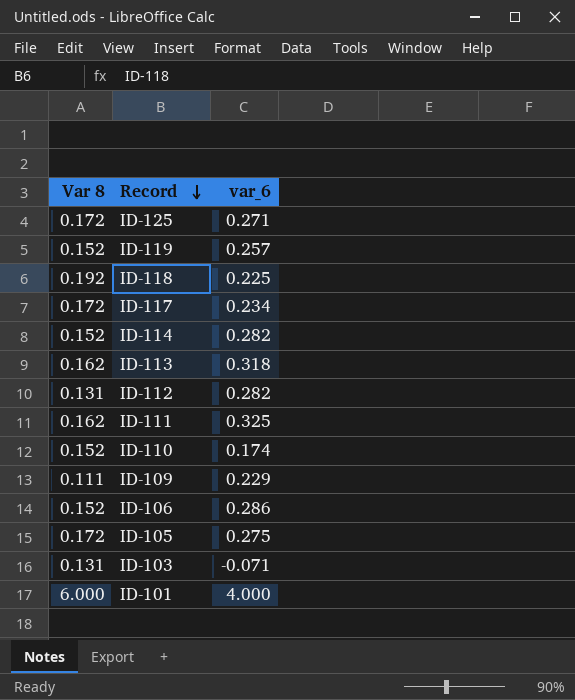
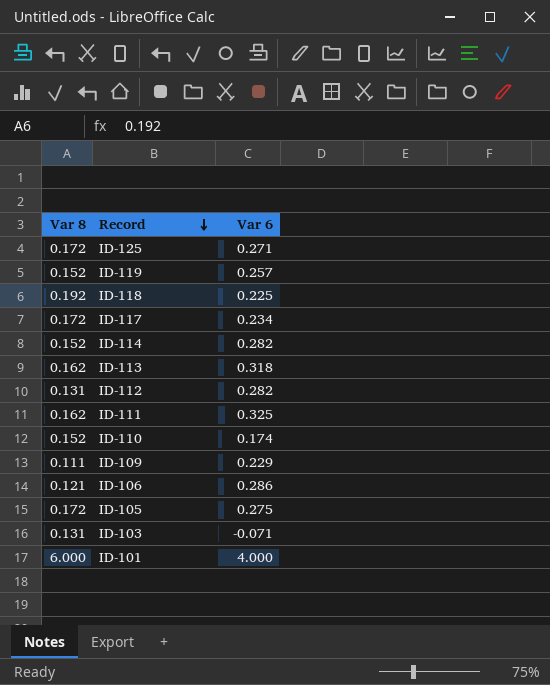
column name: var_6 -> Var 6
ID-106 | Var 8: 0.152 -> 0.121

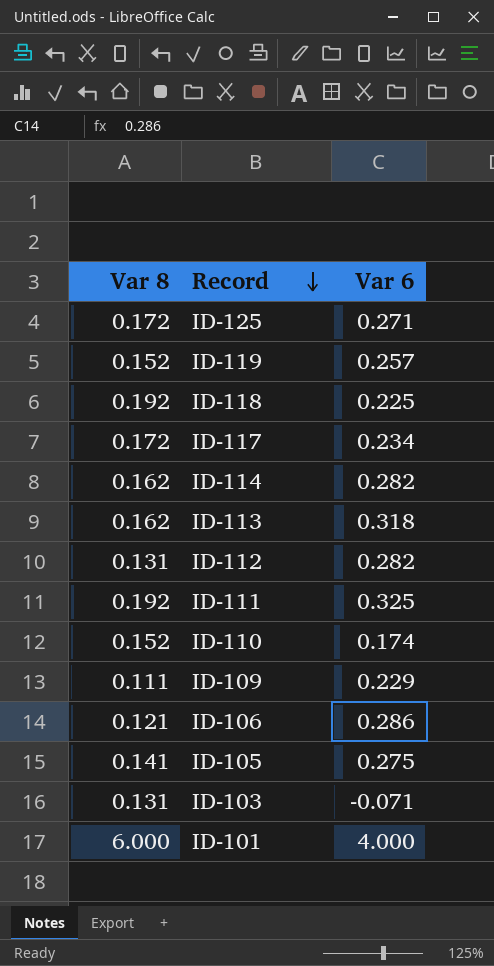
ID-114 | Var 8: 0.152 -> 0.162
ID-111 | Var 8: 0.162 -> 0.192
ID-105 | Var 8: 0.172 -> 0.141

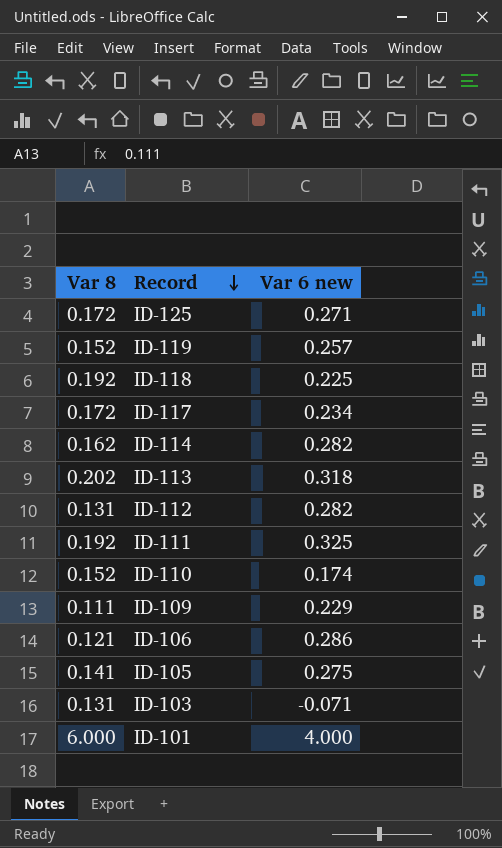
column name: Var 6 -> Var 6 new
ID-113 | Var 8: 0.162 -> 0.202

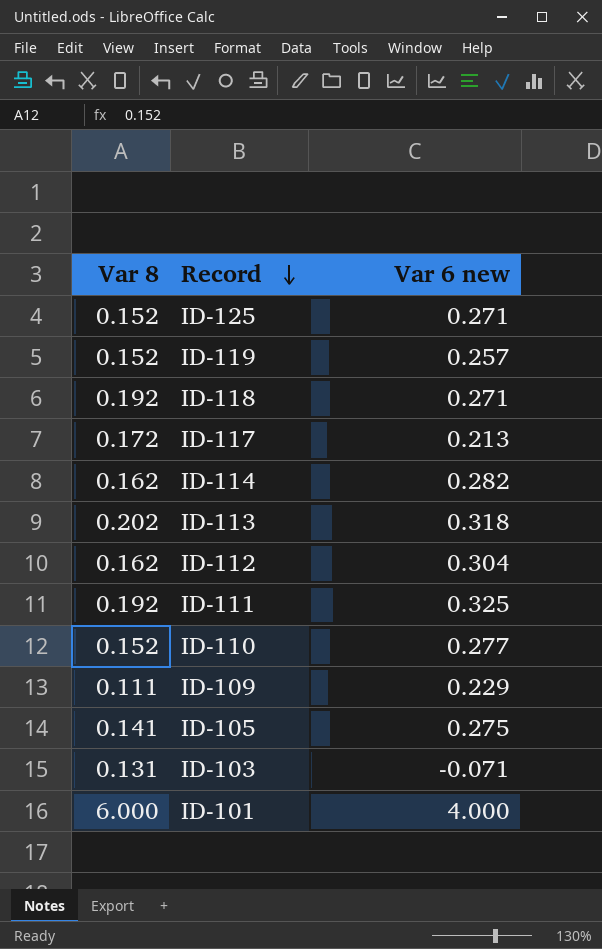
row ID-106: 0.121 | 0.286 -> none
ID-125 | Var 8: 0.172 -> 0.152
ID-118 | Var 6 new: 0.225 -> 0.271
ID-117 | Var 6 new: 0.234 -> 0.213
ID-112 | Var 8: 0.131 -> 0.162
ID-112 | Var 6 new: 0.282 -> 0.304
ID-110 | Var 6 new: 0.174 -> 0.277

